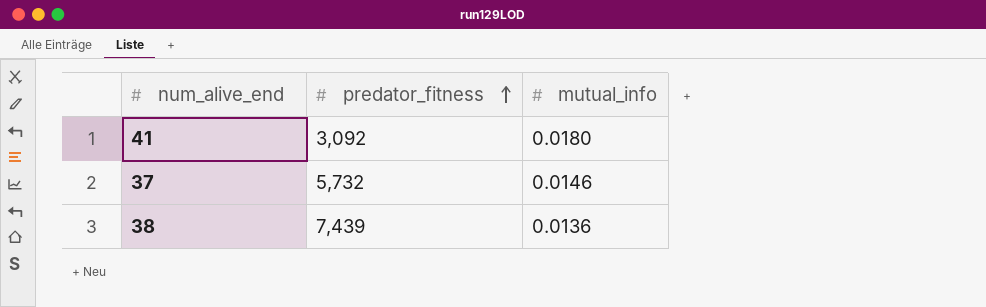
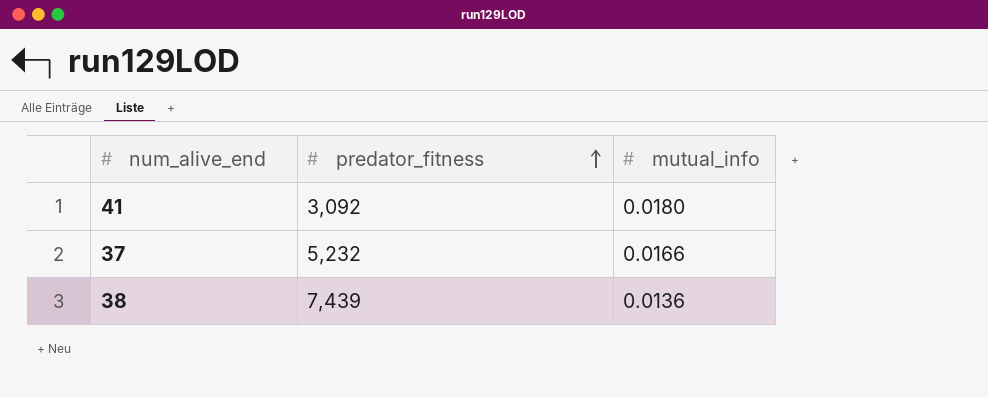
37 | predator_fitness: 5,732 -> 5,232
37 | mutual_info: 0.0146 -> 0.0166

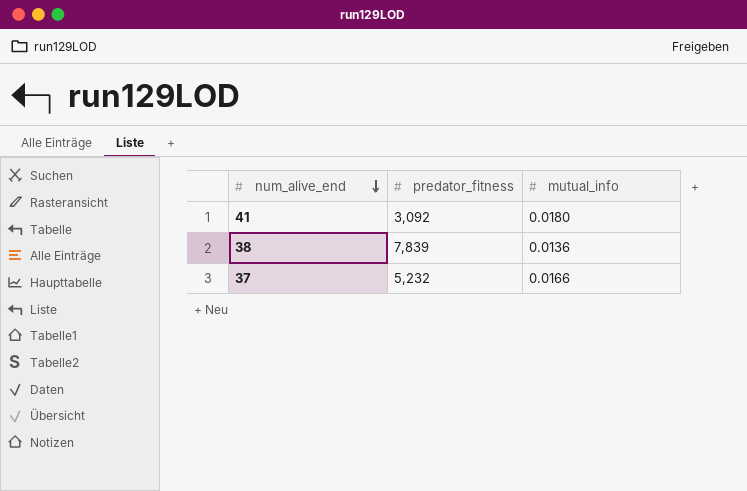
row order: predator_fitness ascending -> num_alive_end descending
38 | predator_fitness: 7,439 -> 7,839

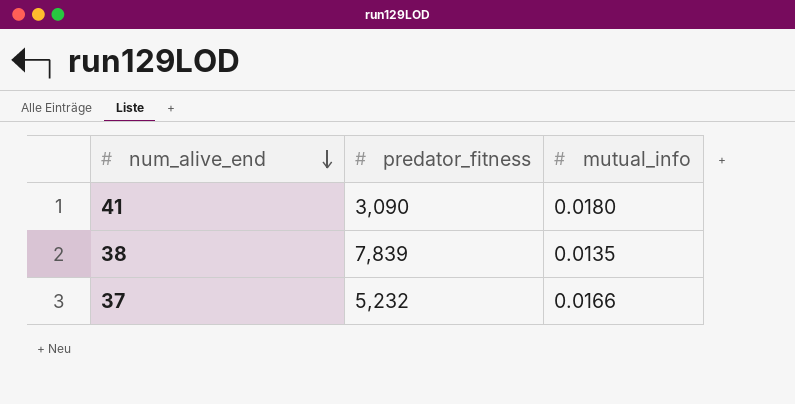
41 | predator_fitness: 3,092 -> 3,090
38 | mutual_info: 0.0136 -> 0.0135

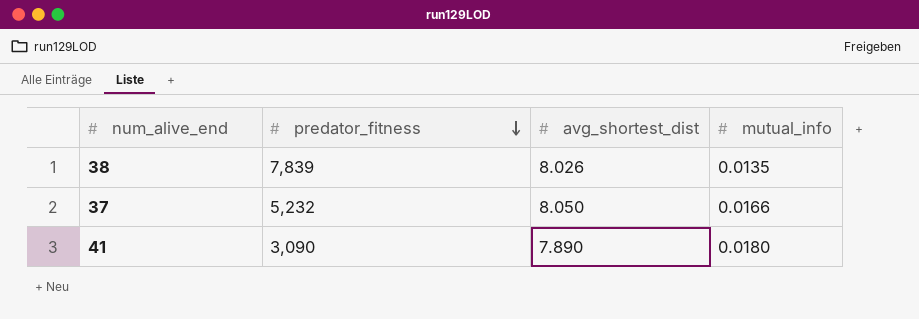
row order: num_alive_end descending -> predator_fitness descending
column avg_shortest_dist | position: none -> 3

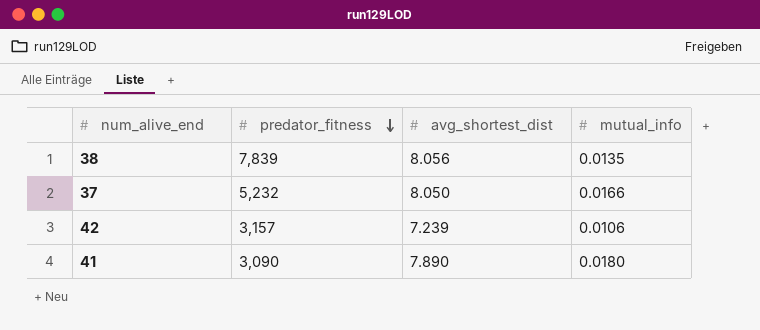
38 | avg_shortest_dist: 8.026 -> 8.056
row 42: none -> 3,157 | 7.239 | 0.0106

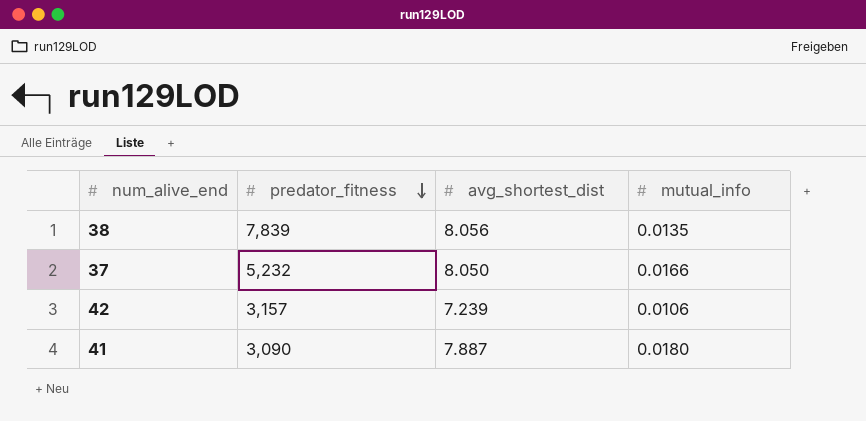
41 | avg_shortest_dist: 7.890 -> 7.887

